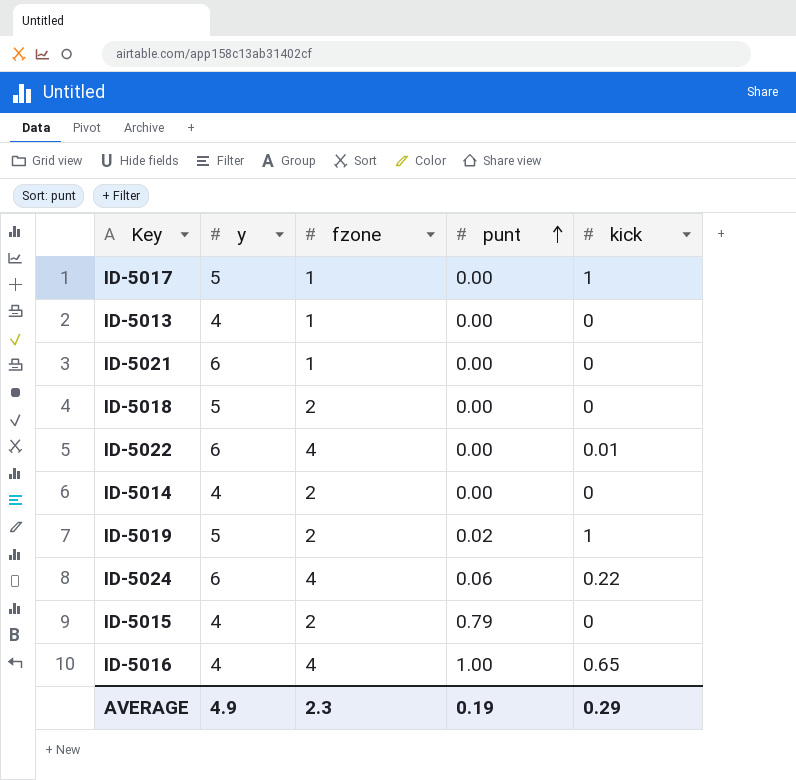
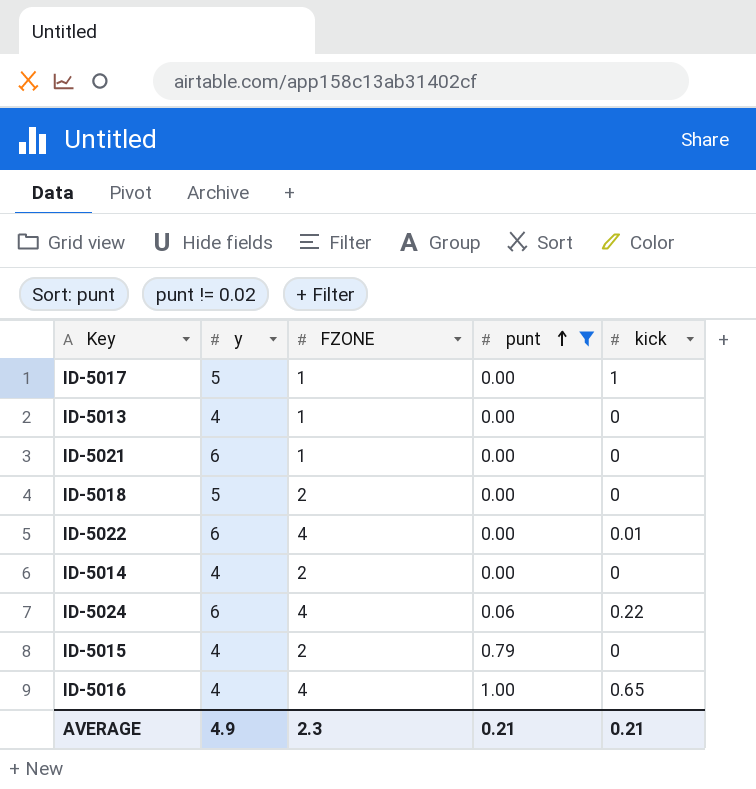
filter: none -> punt != 0.02
column name: fzone -> FZONE
AVERAGE | punt: 0.19 -> 0.21
AVERAGE | kick: 0.29 -> 0.21

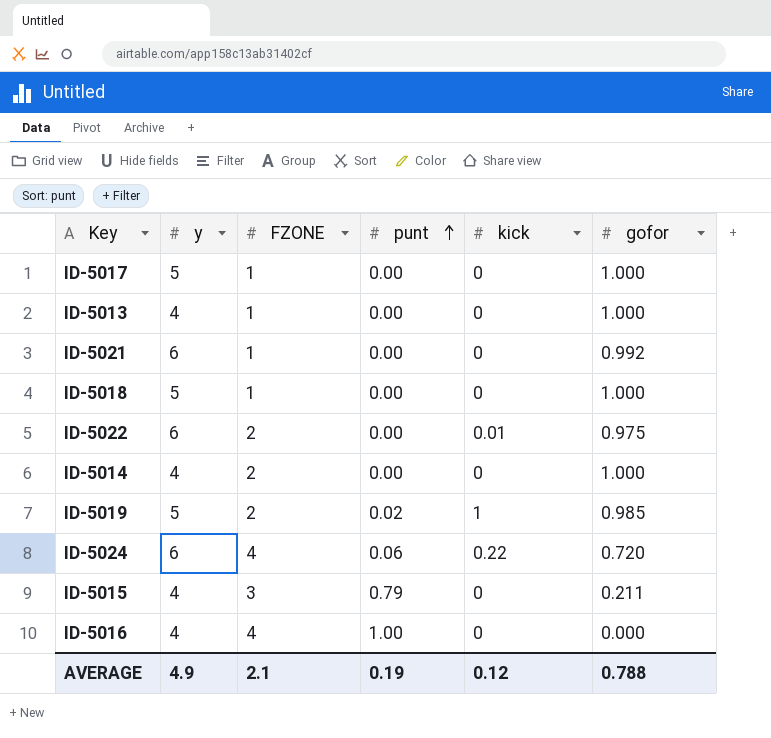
filter: punt != 0.02 -> none
column gofor | position: none -> 6
ID-5017 | kick: 1 -> 0
ID-5018 | FZONE: 2 -> 1
ID-5022 | FZONE: 4 -> 2
ID-5015 | FZONE: 2 -> 3
ID-5016 | kick: 0.65 -> 0
AVERAGE | FZONE: 2.3 -> 2.1
AVERAGE | punt: 0.21 -> 0.19
AVERAGE | kick: 0.21 -> 0.12

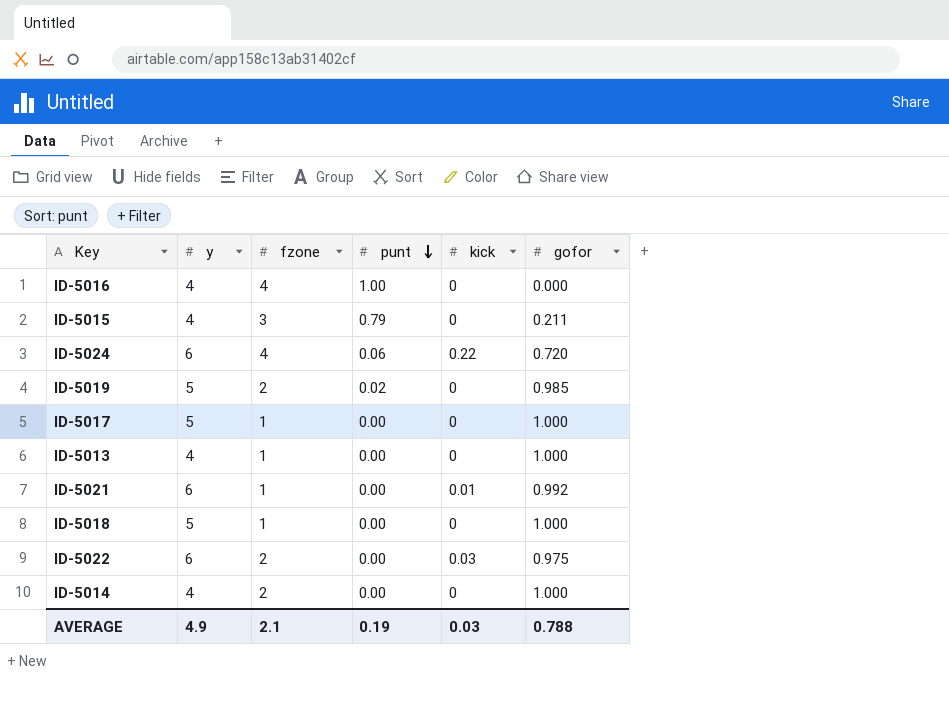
row order: punt ascending -> punt descending
column name: FZONE -> fzone
ID-5019 | kick: 1 -> 0
ID-5021 | kick: 0 -> 0.01
ID-5022 | kick: 0.01 -> 0.03
AVERAGE | kick: 0.12 -> 0.03

